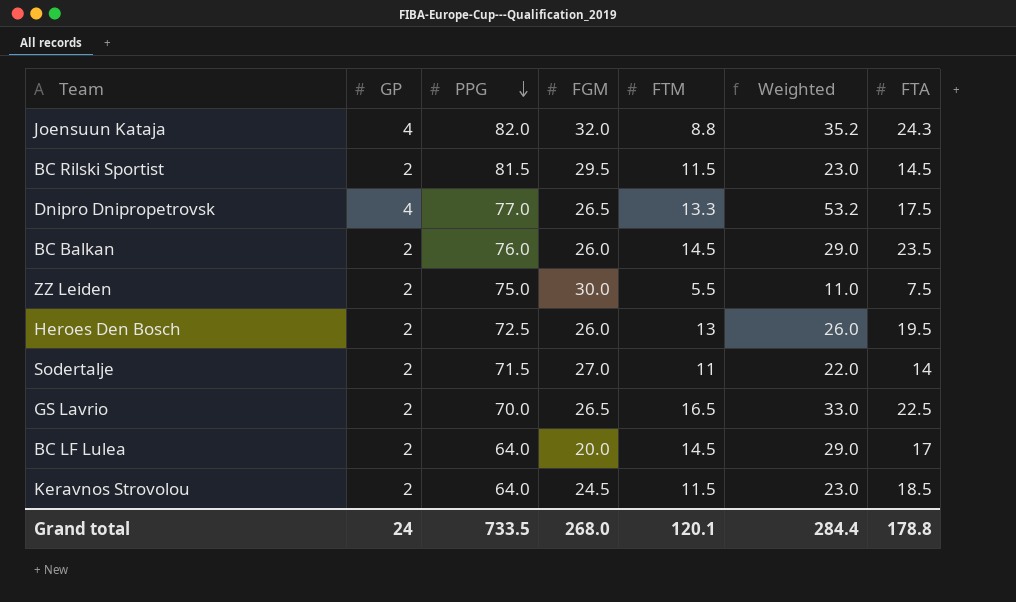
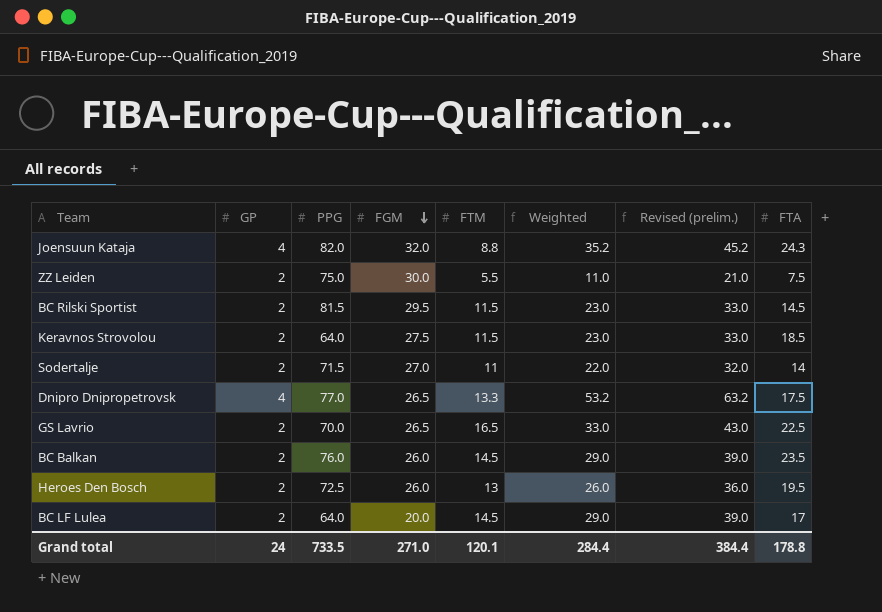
row order: PPG descending -> FGM descending
column Revised (prelim.) | formula: none -> [Weighted] + 10
Keravnos Strovolou | FGM: 24.5 -> 27.5
Grand total | FGM: 268.0 -> 271.0

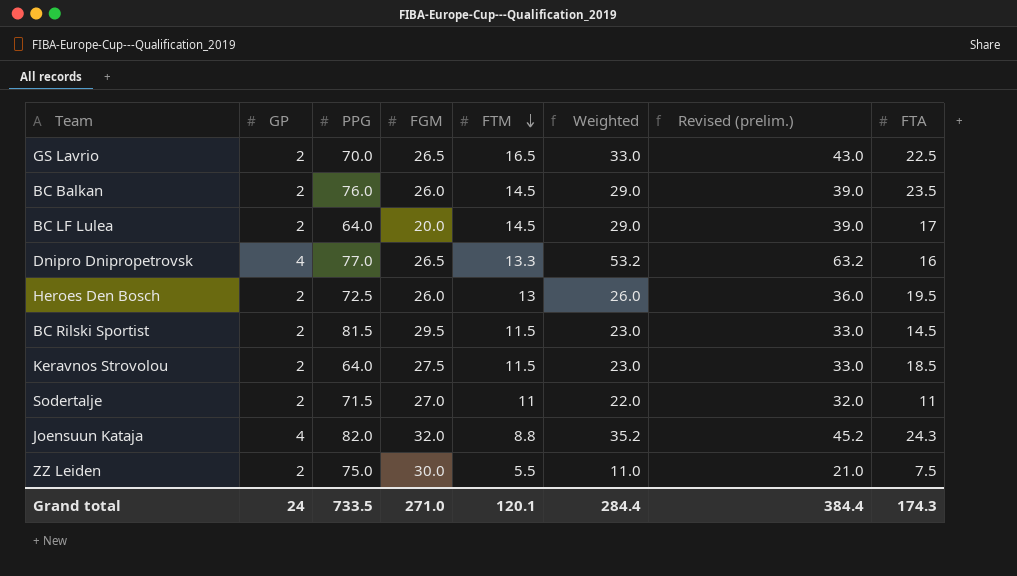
row order: FGM descending -> FTM descending
Dnipro Dnipropetrovsk | FTA: 17.5 -> 16
Sodertalje | FTA: 14 -> 11
Grand total | FTA: 178.8 -> 174.3

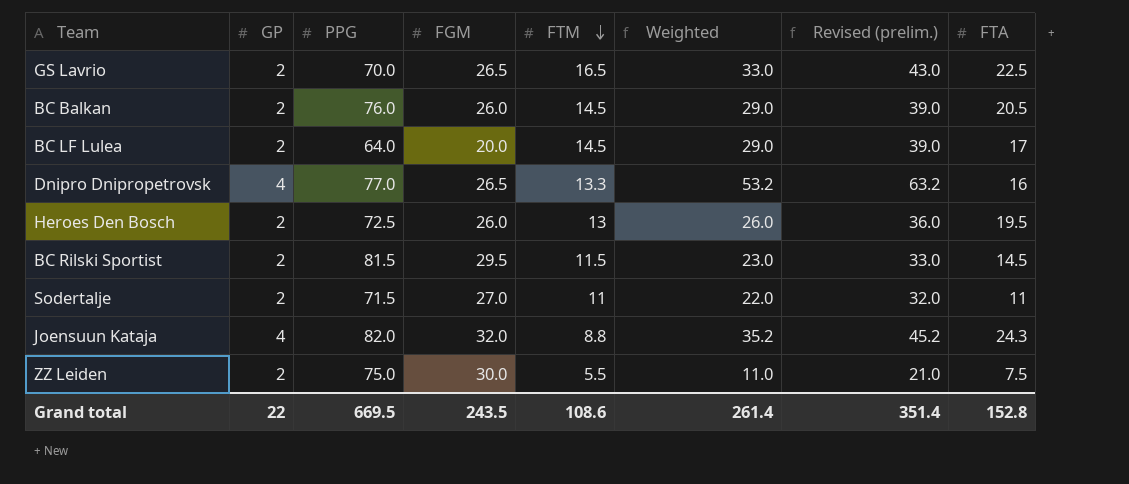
row Keravnos Strovolou: 2 | 64.0 | 27.5 | 11.5 | 23.0 | 33.0 | 18.5 -> none
BC Balkan | FTA: 23.5 -> 20.5
Grand total | GP: 24 -> 22
Grand total | PPG: 733.5 -> 669.5
Grand total | FGM: 271.0 -> 243.5
Grand total | FTM: 120.1 -> 108.6
Grand total | Weighted: 284.4 -> 261.4
Grand total | Revised (prelim.): 384.4 -> 351.4
Grand total | FTA: 174.3 -> 152.8

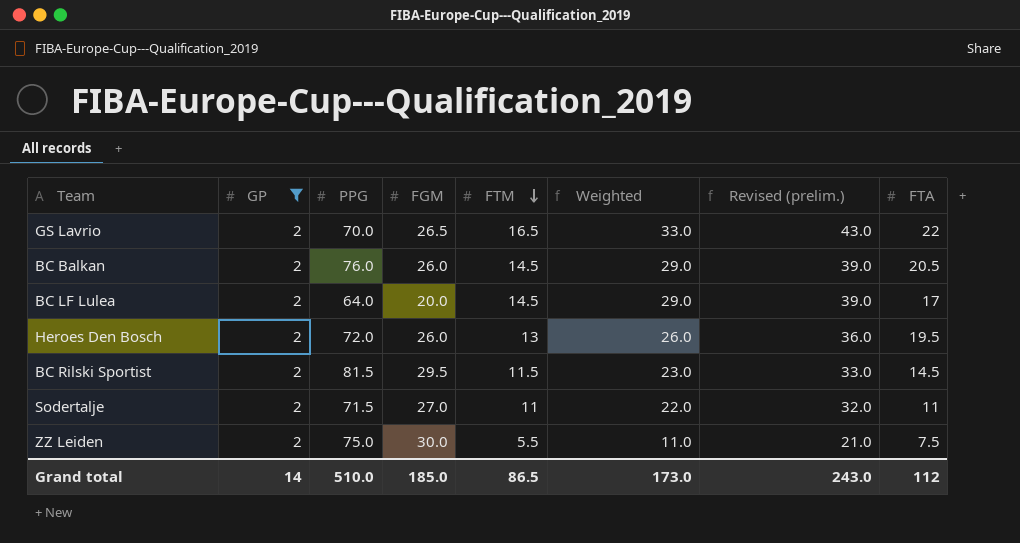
filter: none -> GP = 2
GS Lavrio | FTA: 22.5 -> 22
Heroes Den Bosch | PPG: 72.5 -> 72.0
Grand total | GP: 22 -> 14
Grand total | PPG: 669.5 -> 510.0
Grand total | FGM: 243.5 -> 185.0
Grand total | FTM: 108.6 -> 86.5
Grand total | Weighted: 261.4 -> 173.0
Grand total | Revised (prelim.): 351.4 -> 243.0
Grand total | FTA: 152.8 -> 112

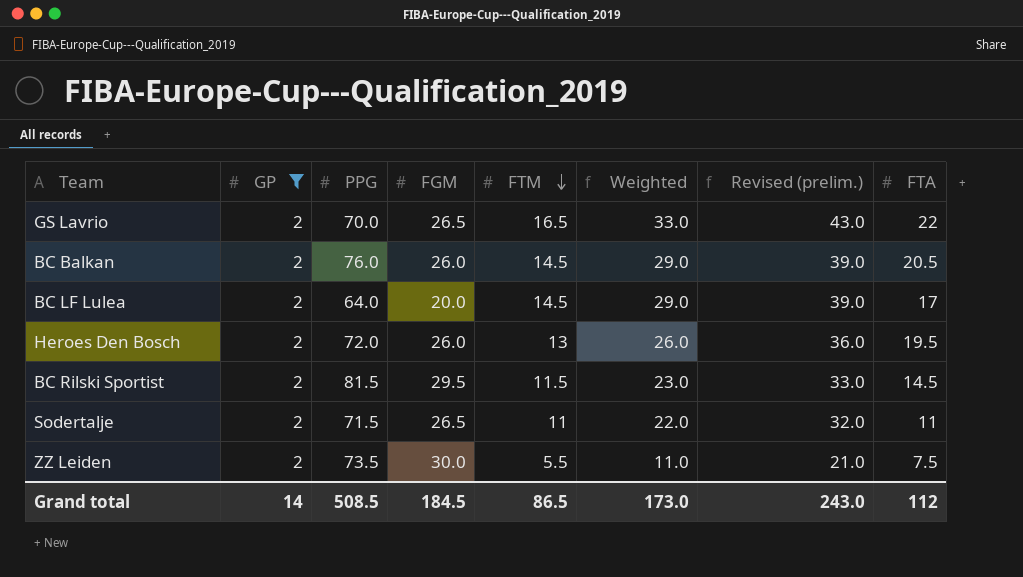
Sodertalje | FGM: 27.0 -> 26.5
ZZ Leiden | PPG: 75.0 -> 73.5
Grand total | PPG: 510.0 -> 508.5
Grand total | FGM: 185.0 -> 184.5

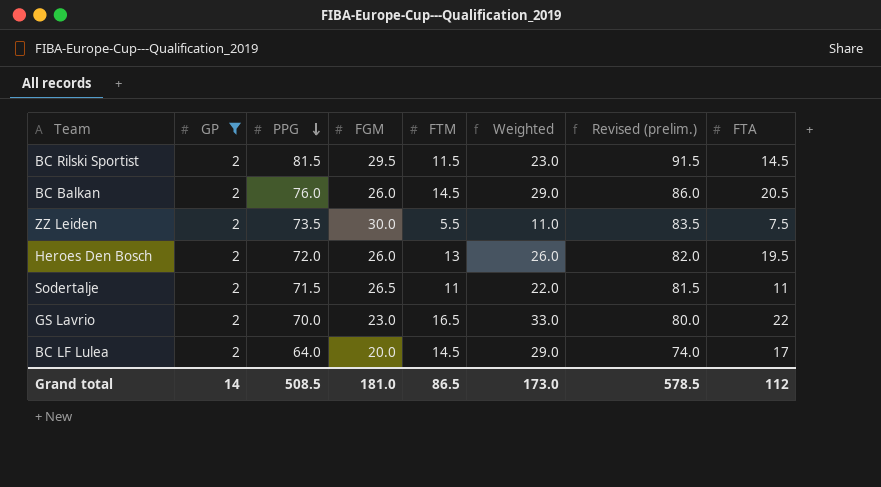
row order: FTM descending -> PPG descending
column Revised (prelim.) | formula: [Weighted] + 10 -> [PPG] + 10
GS Lavrio | FGM: 26.5 -> 23.0
Grand total | FGM: 184.5 -> 181.0
Grand total | Revised (prelim.): 243.0 -> 578.5

